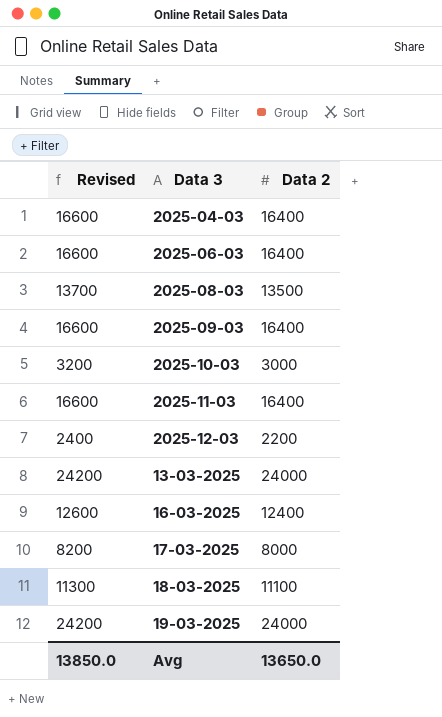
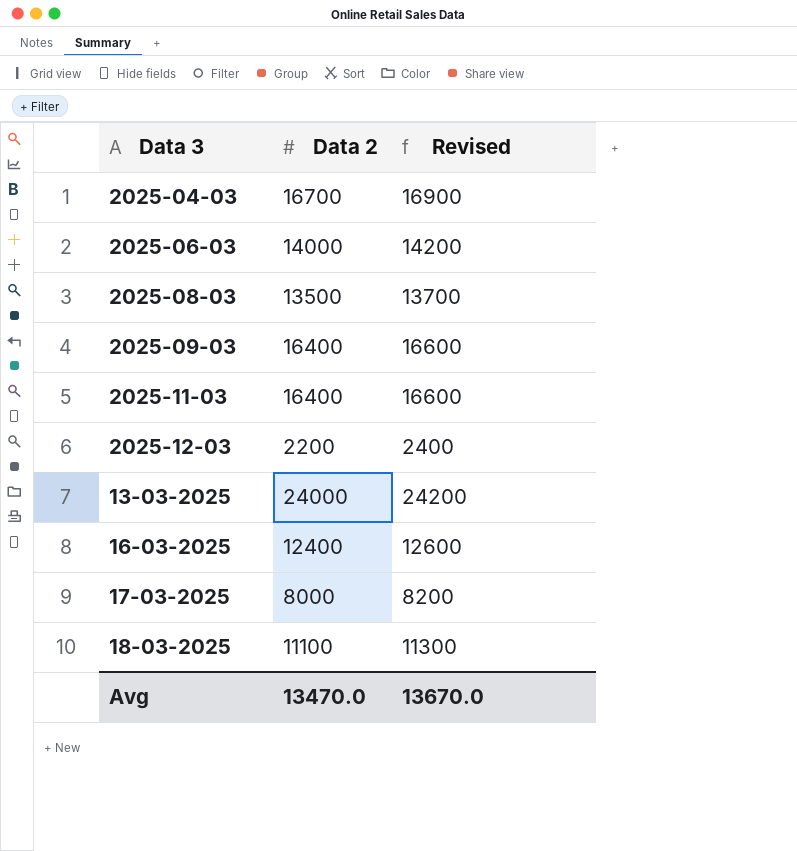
column Revised | position: 1 -> 3
row 2025-10-03: 3200 | 3000 -> none
row 19-03-2025: 24200 | 24000 -> none
2025-04-03 | Data 2: 16400 -> 16700
2025-04-03 | Revised: 16600 -> 16900
2025-06-03 | Data 2: 16400 -> 14000
2025-06-03 | Revised: 16600 -> 14200
Avg | Data 2: 13650.0 -> 13470.0
Avg | Revised: 13850.0 -> 13670.0

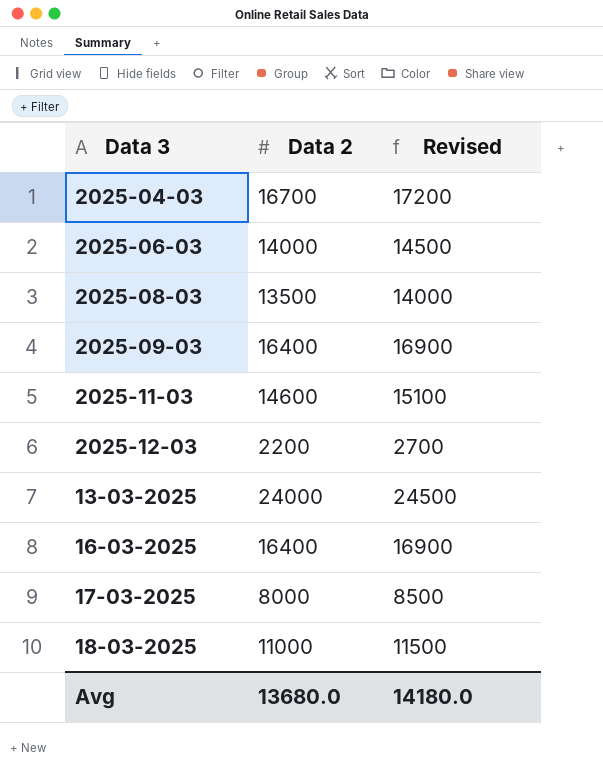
column Revised | formula: [Data 2] + 200 -> [Data 2] + 500
2025-11-03 | Data 2: 16400 -> 14600
16-03-2025 | Data 2: 12400 -> 16400
18-03-2025 | Data 2: 11100 -> 11000
Avg | Data 2: 13470.0 -> 13680.0
Avg | Revised: 13670.0 -> 14180.0

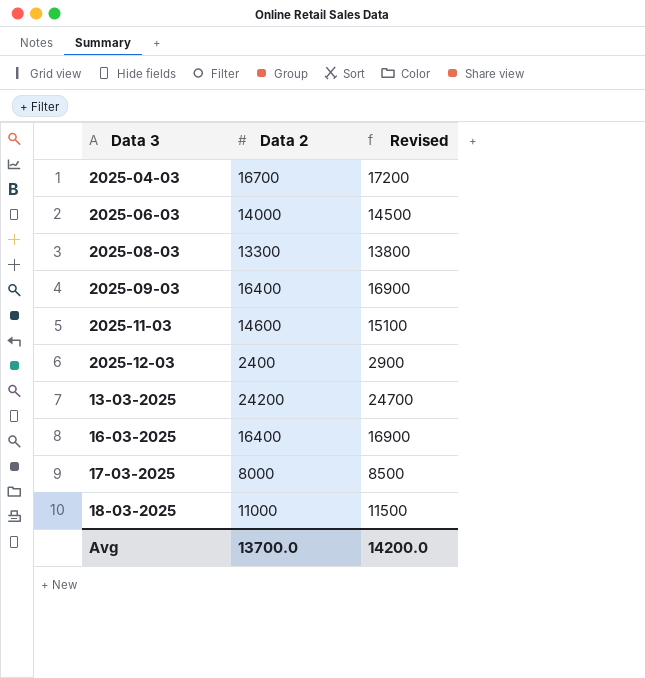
2025-08-03 | Data 2: 13500 -> 13300
2025-08-03 | Revised: 14000 -> 13800
2025-12-03 | Data 2: 2200 -> 2400
2025-12-03 | Revised: 2700 -> 2900
13-03-2025 | Data 2: 24000 -> 24200
13-03-2025 | Revised: 24500 -> 24700
Avg | Data 2: 13680.0 -> 13700.0
Avg | Revised: 14180.0 -> 14200.0

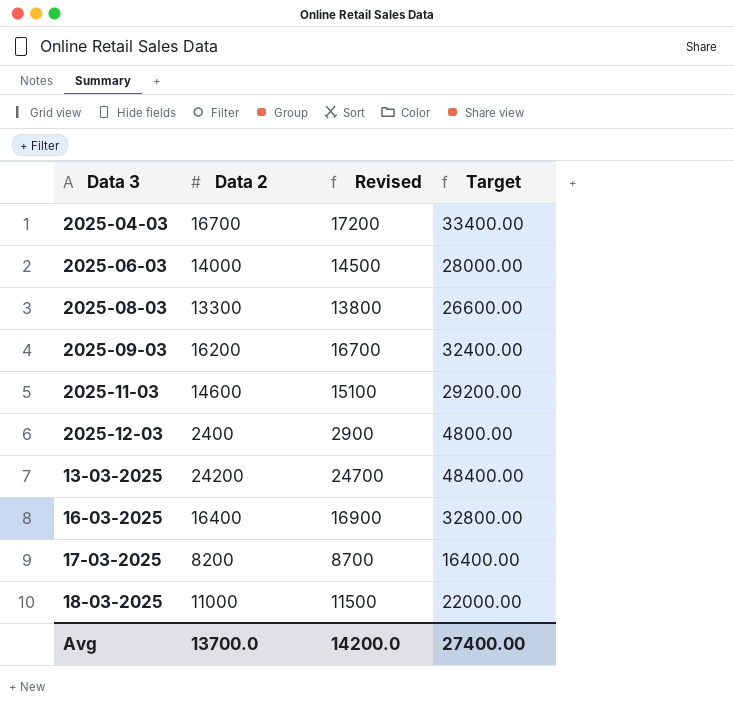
column Target | formula: none -> [Data 2] * 2
2025-09-03 | Data 2: 16400 -> 16200
2025-09-03 | Revised: 16900 -> 16700
17-03-2025 | Data 2: 8000 -> 8200
17-03-2025 | Revised: 8500 -> 8700

